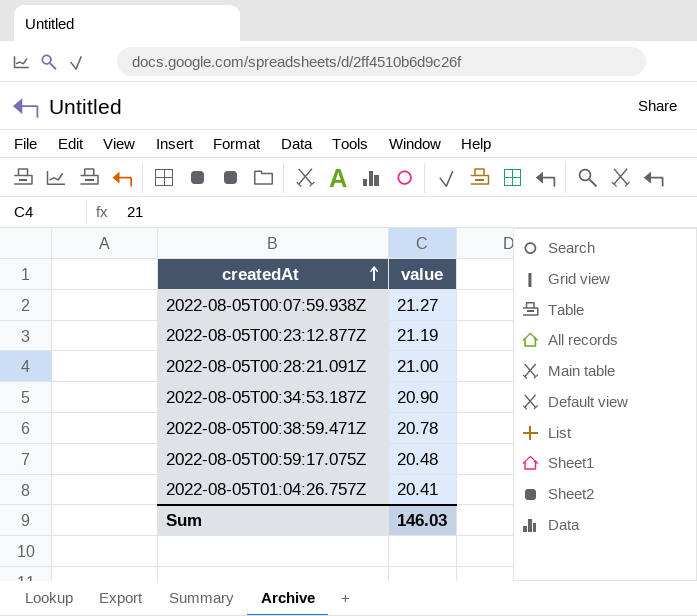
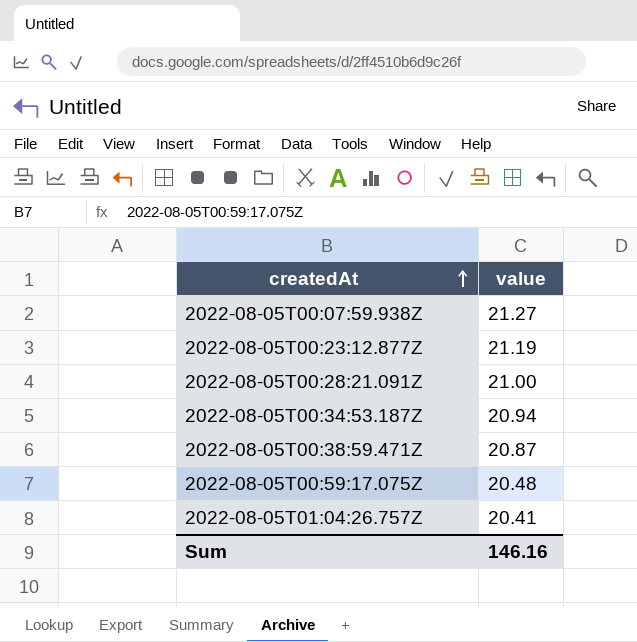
2022-08-05T00:34:53.187Z | value: 20.90 -> 20.94
2022-08-05T00:38:59.471Z | value: 20.78 -> 20.87
Sum | value: 146.03 -> 146.16

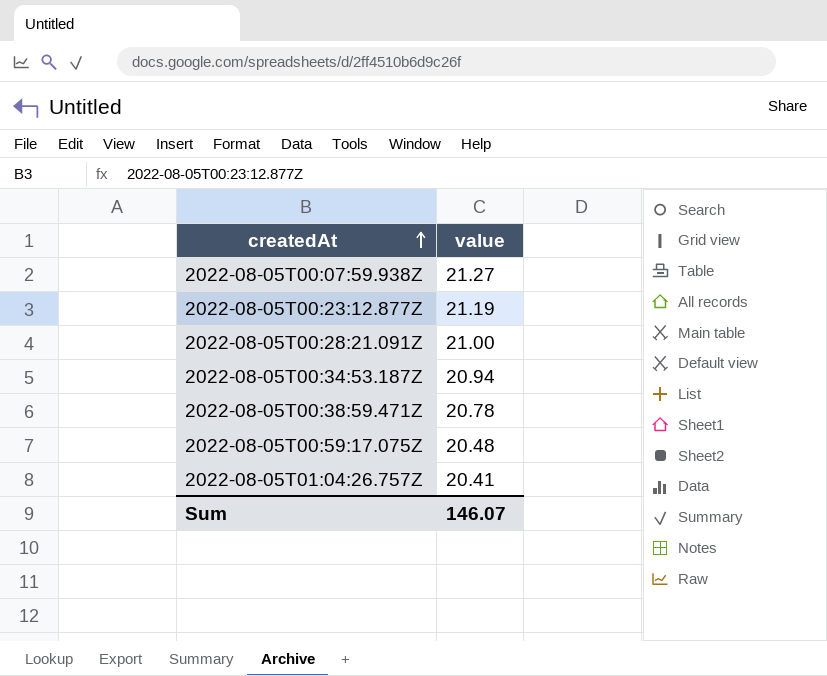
2022-08-05T00:38:59.471Z | value: 20.87 -> 20.78
Sum | value: 146.16 -> 146.07

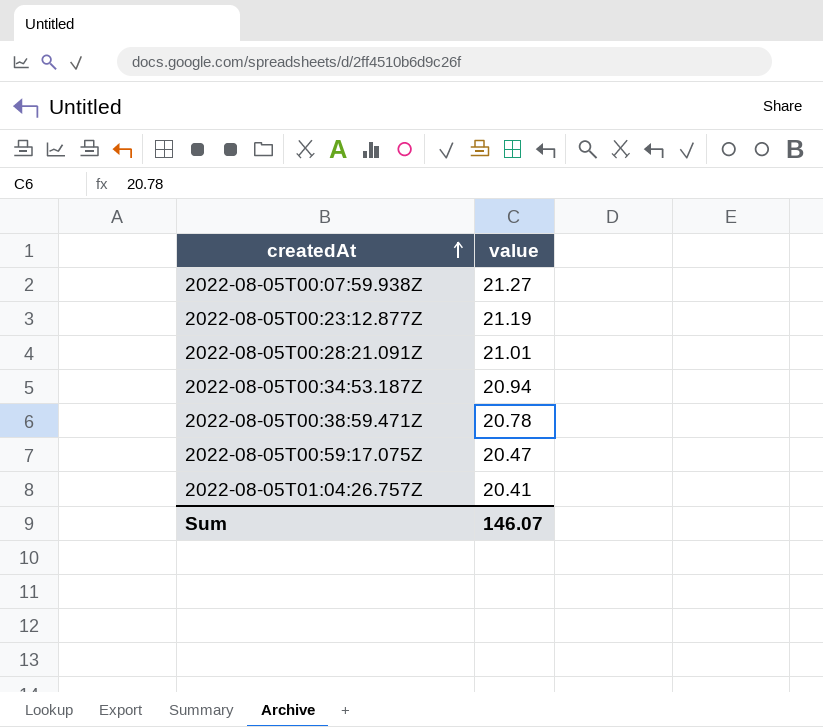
2022-08-05T00:28:21.091Z | value: 21.00 -> 21.01
2022-08-05T00:59:17.075Z | value: 20.48 -> 20.47

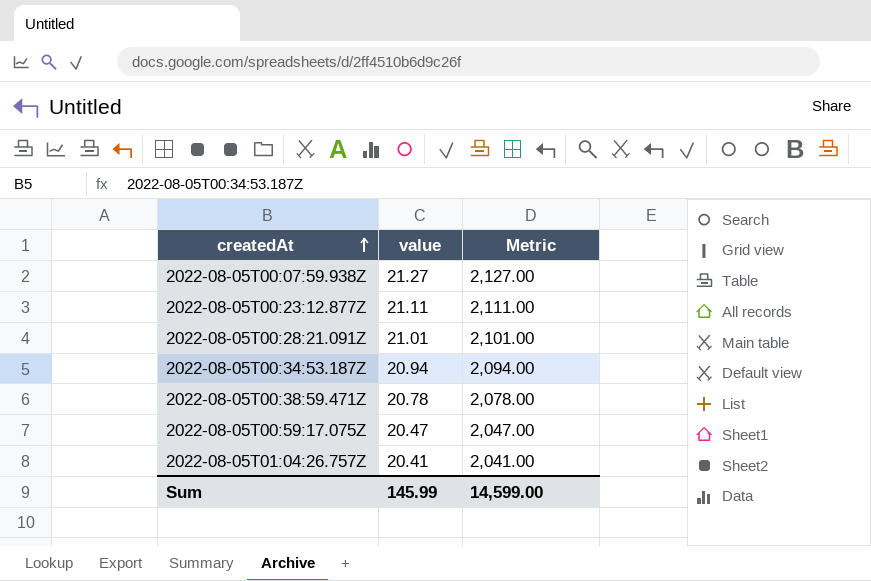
column Metric | formula: none -> [value] * 100
2022-08-05T00:23:12.877Z | value: 21.19 -> 21.11
Sum | value: 146.07 -> 145.99

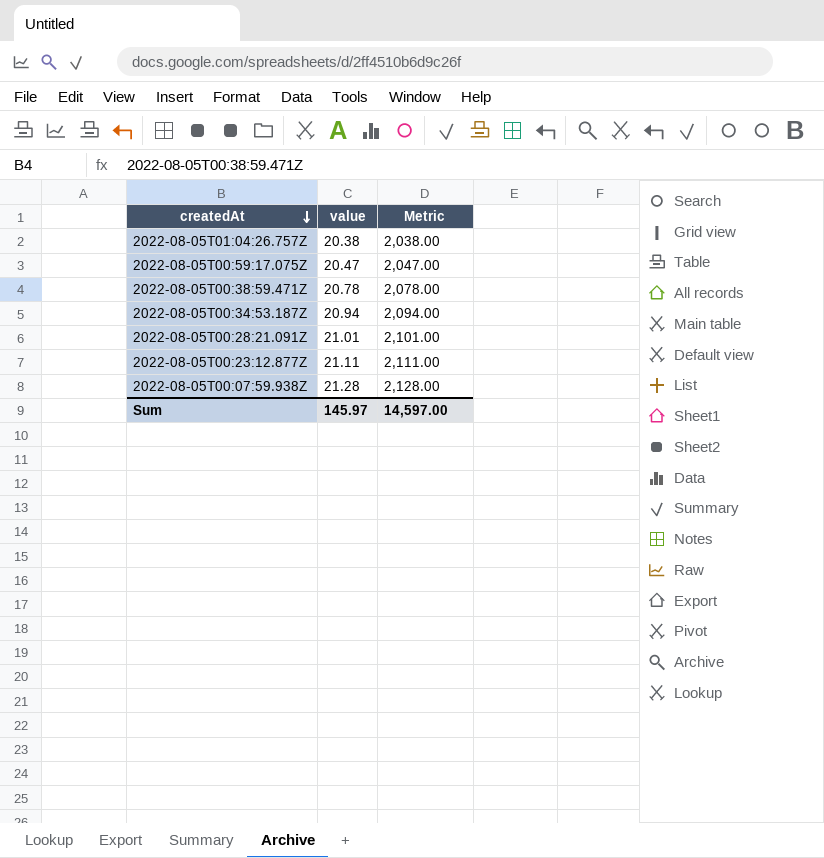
row order: createdAt ascending -> createdAt descending
2022-08-05T01:04:26.757Z | value: 20.41 -> 20.38
2022-08-05T01:04:26.757Z | Metric: 2,041.00 -> 2,038.00
2022-08-05T00:07:59.938Z | value: 21.27 -> 21.28
2022-08-05T00:07:59.938Z | Metric: 2,127.00 -> 2,128.00
Sum | value: 145.99 -> 145.97
Sum | Metric: 14,599.00 -> 14,597.00

